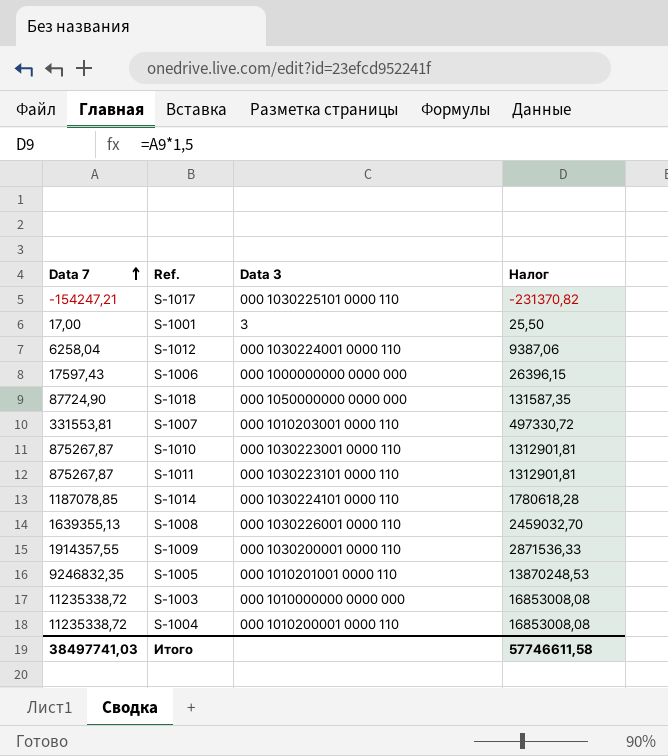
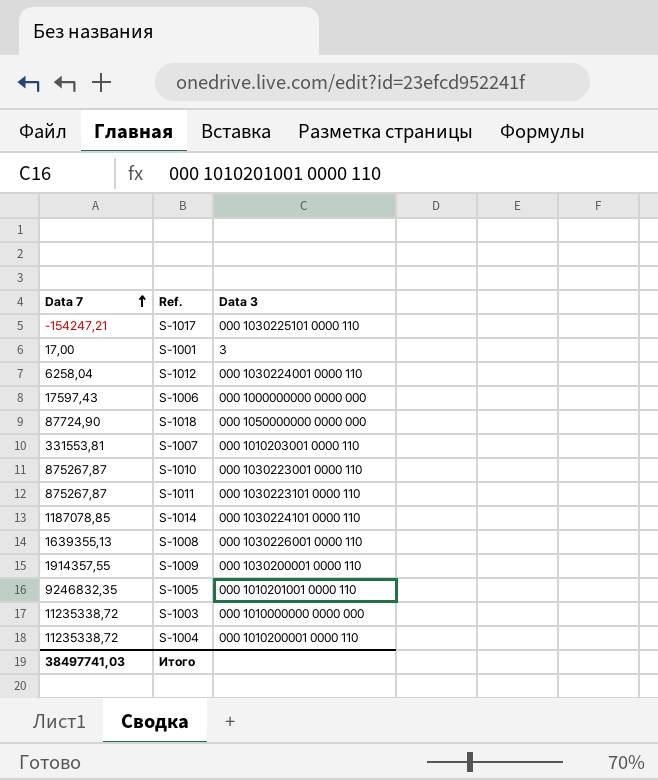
column Налог | formula: [Data 7] * 1,5 -> none

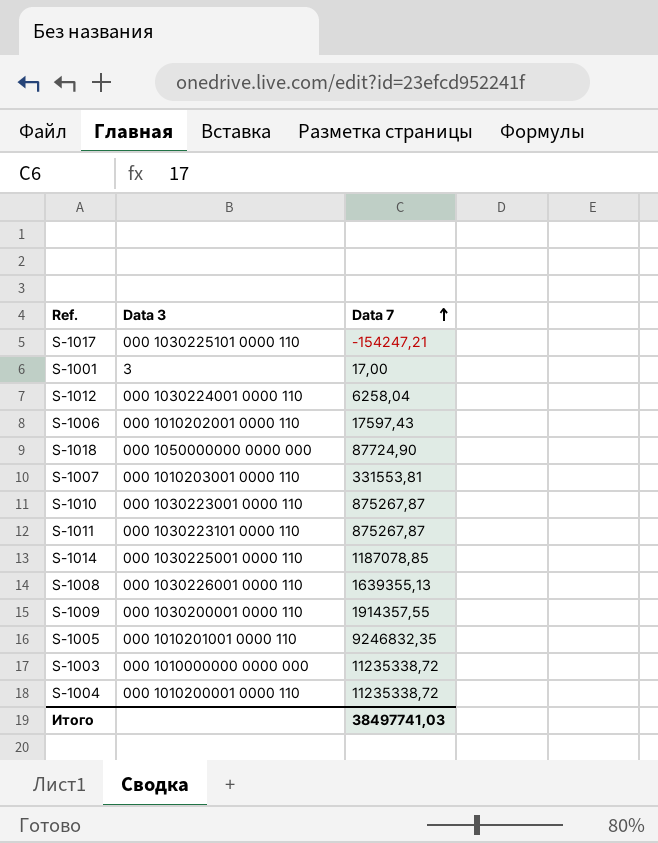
column Data 7 | position: 1 -> 3
S-1006 | Data 3: 000 1000000000 0000 000 -> 000 1010202001 0000 110
S-1014 | Data 3: 000 1030224101 0000 110 -> 000 1030225001 0000 110

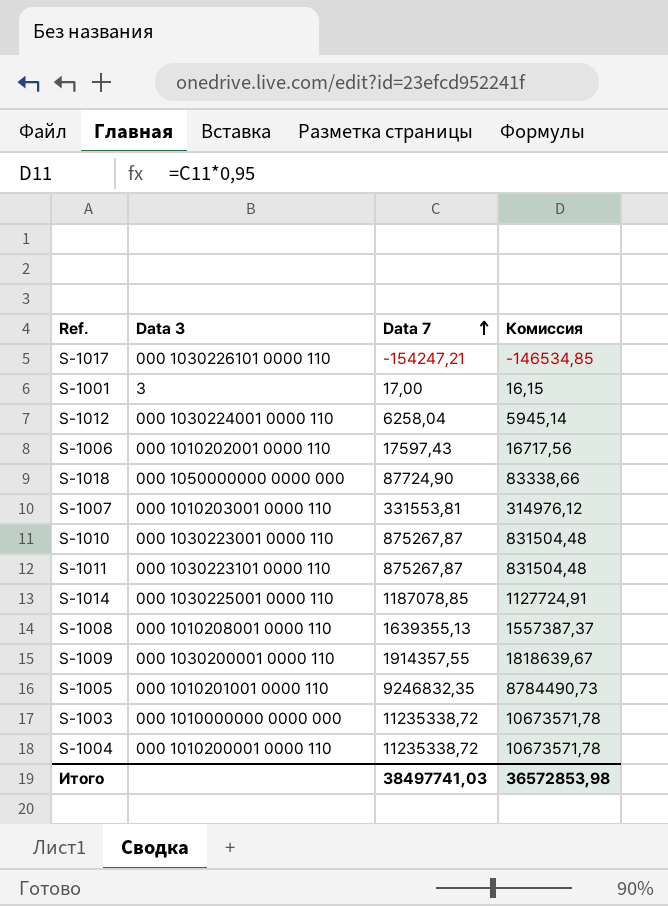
column Комиссия | formula: none -> [Data 7] * 0,95
S-1017 | Data 3: 000 1030225101 0000 110 -> 000 1030226101 0000 110
S-1008 | Data 3: 000 1030226001 0000 110 -> 000 1010208001 0000 110

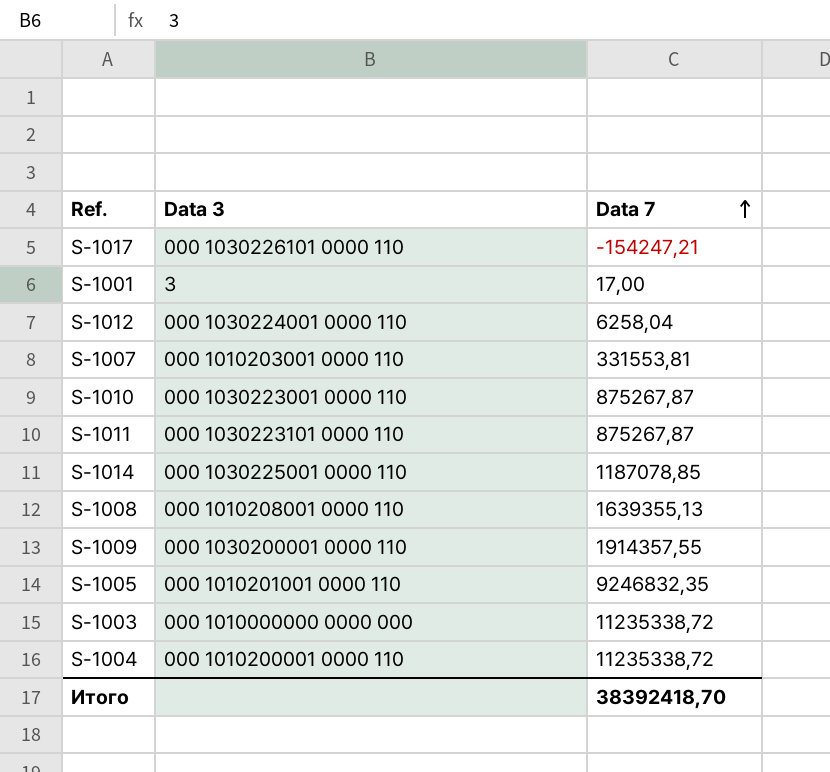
column Комиссия | formula: [Data 7] * 0,95 -> none
row S-1006: 000 1010202001 0000 110 | 17597,43 | 16717,56 -> none
row S-1018: 000 1050000000 0000 000 | 87724,90 | 83338,66 -> none
Итого | Data 7: 38497741,03 -> 38392418,70

